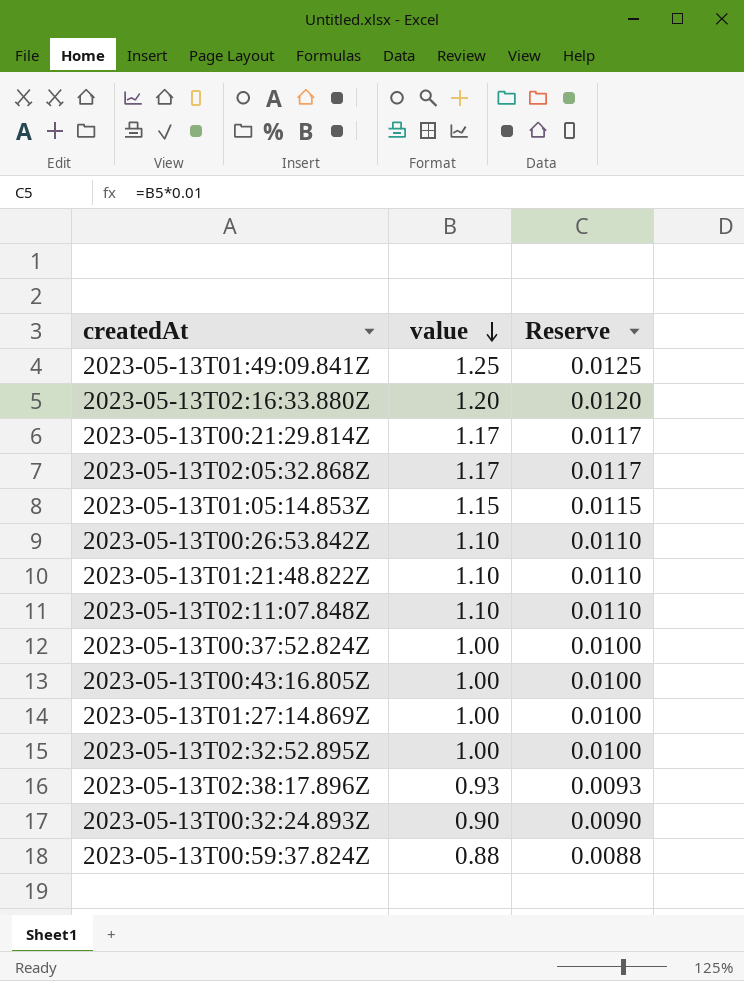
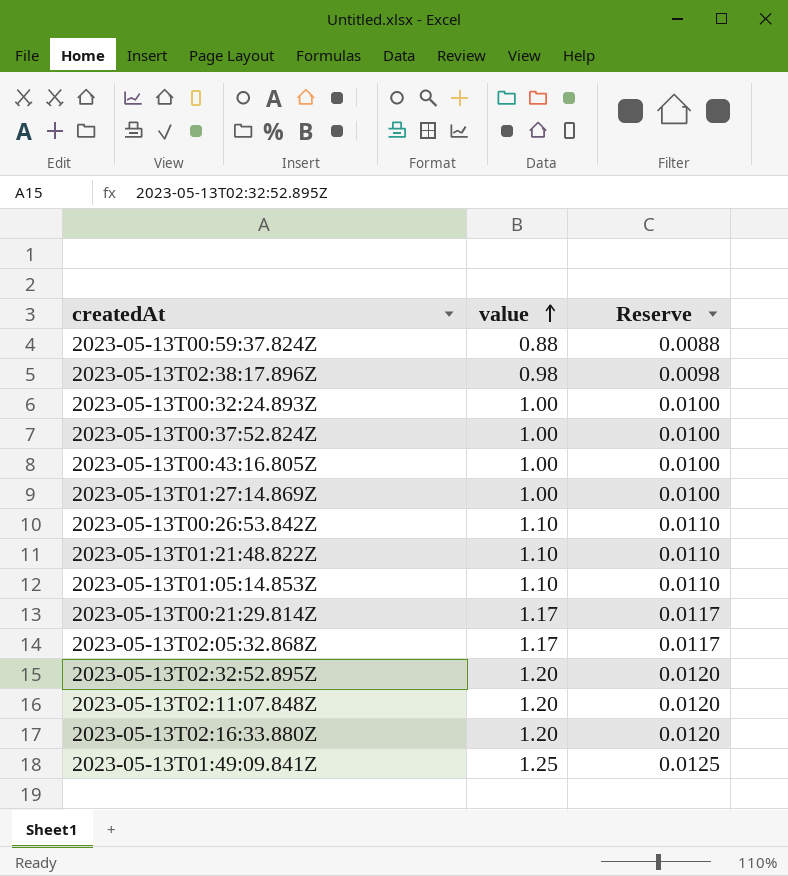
row order: value descending -> value ascending
2023-05-13T02:38:17.896Z | value: 0.93 -> 0.98
2023-05-13T02:38:17.896Z | Reserve: 0.0093 -> 0.0098
2023-05-13T00:32:24.893Z | value: 0.90 -> 1.00
2023-05-13T00:32:24.893Z | Reserve: 0.0090 -> 0.0100
2023-05-13T01:05:14.853Z | value: 1.15 -> 1.10
2023-05-13T01:05:14.853Z | Reserve: 0.0115 -> 0.0110
2023-05-13T02:32:52.895Z | value: 1.00 -> 1.20
2023-05-13T02:32:52.895Z | Reserve: 0.0100 -> 0.0120
2023-05-13T02:11:07.848Z | value: 1.10 -> 1.20
2023-05-13T02:11:07.848Z | Reserve: 0.0110 -> 0.0120

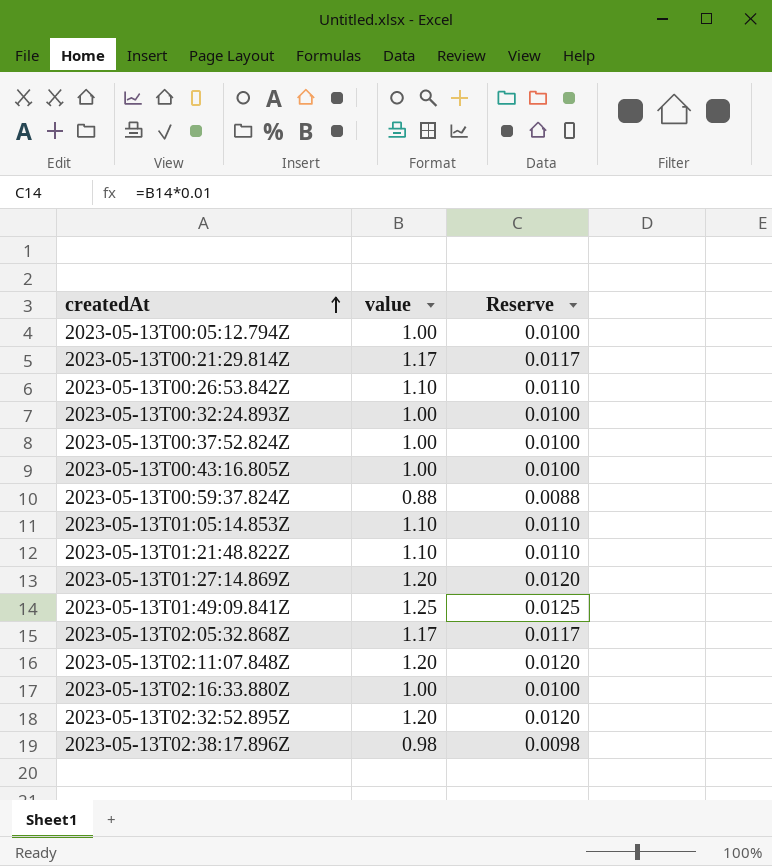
row order: value ascending -> createdAt ascending
row 2023-05-13T00:05:12.794Z: none -> 1.00 | 0.0100
2023-05-13T01:27:14.869Z | value: 1.00 -> 1.20
2023-05-13T01:27:14.869Z | Reserve: 0.0100 -> 0.0120
2023-05-13T02:16:33.880Z | value: 1.20 -> 1.00
2023-05-13T02:16:33.880Z | Reserve: 0.0120 -> 0.0100

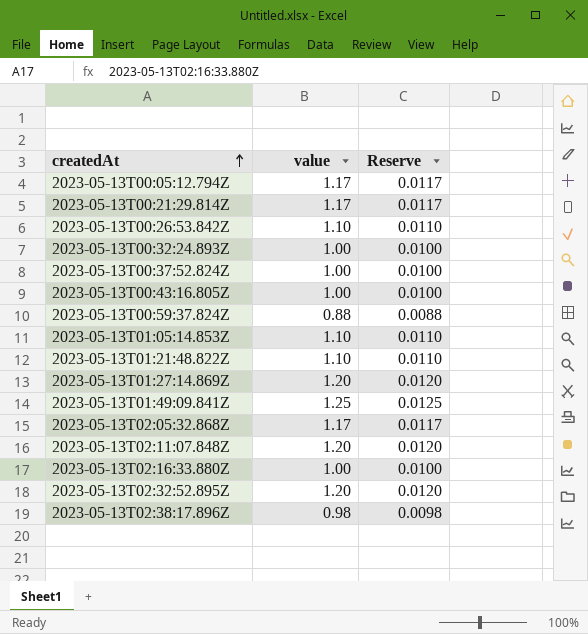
2023-05-13T00:05:12.794Z | value: 1.00 -> 1.17
2023-05-13T00:05:12.794Z | Reserve: 0.0100 -> 0.0117

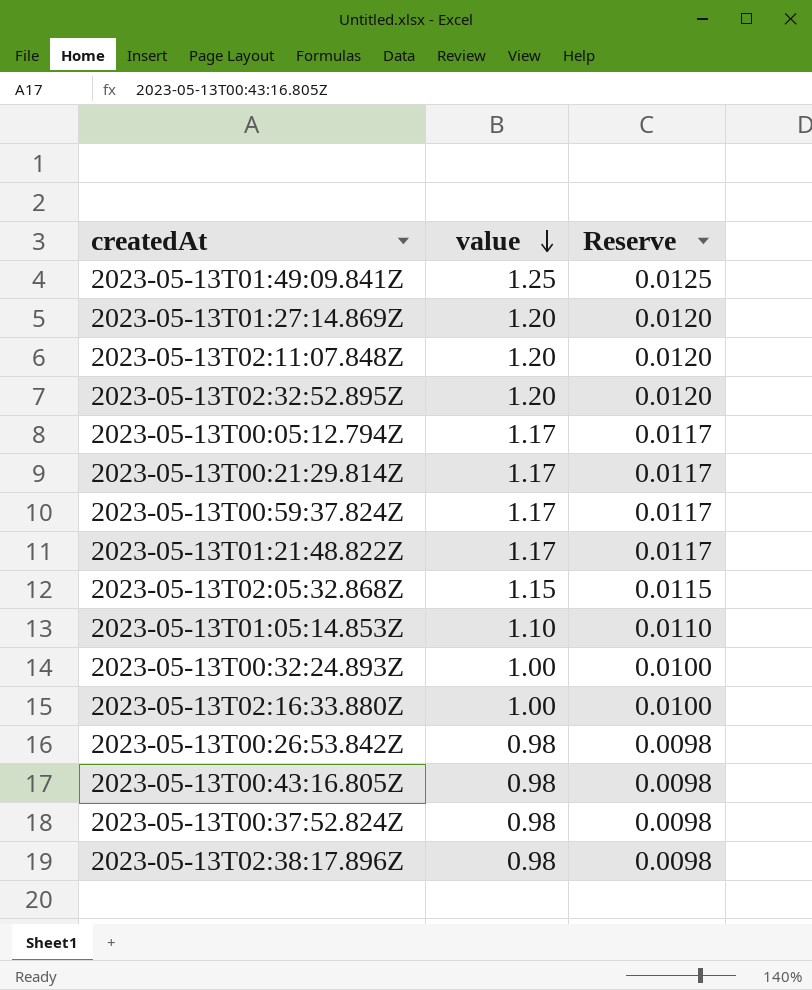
row order: createdAt ascending -> value descending
2023-05-13T00:59:37.824Z | value: 0.88 -> 1.17
2023-05-13T00:59:37.824Z | Reserve: 0.0088 -> 0.0117
2023-05-13T01:21:48.822Z | value: 1.10 -> 1.17
2023-05-13T01:21:48.822Z | Reserve: 0.0110 -> 0.0117
2023-05-13T02:05:32.868Z | value: 1.17 -> 1.15
2023-05-13T02:05:32.868Z | Reserve: 0.0117 -> 0.0115
2023-05-13T00:26:53.842Z | value: 1.10 -> 0.98
2023-05-13T00:26:53.842Z | Reserve: 0.0110 -> 0.0098
2023-05-13T00:43:16.805Z | value: 1.00 -> 0.98
2023-05-13T00:43:16.805Z | Reserve: 0.0100 -> 0.0098
2023-05-13T00:37:52.824Z | value: 1.00 -> 0.98
2023-05-13T00:37:52.824Z | Reserve: 0.0100 -> 0.0098

